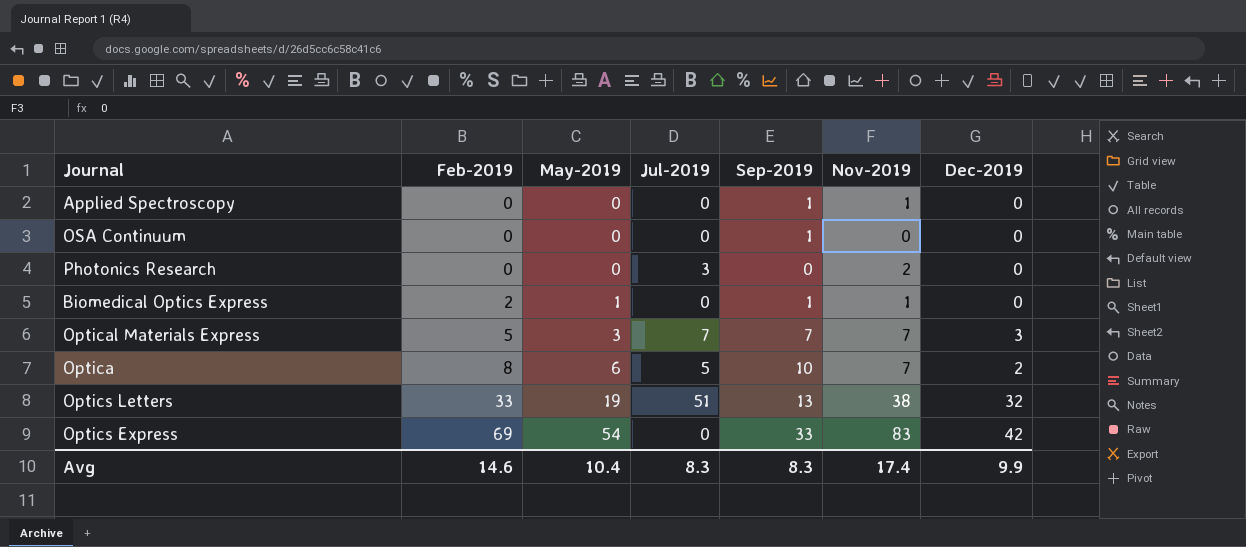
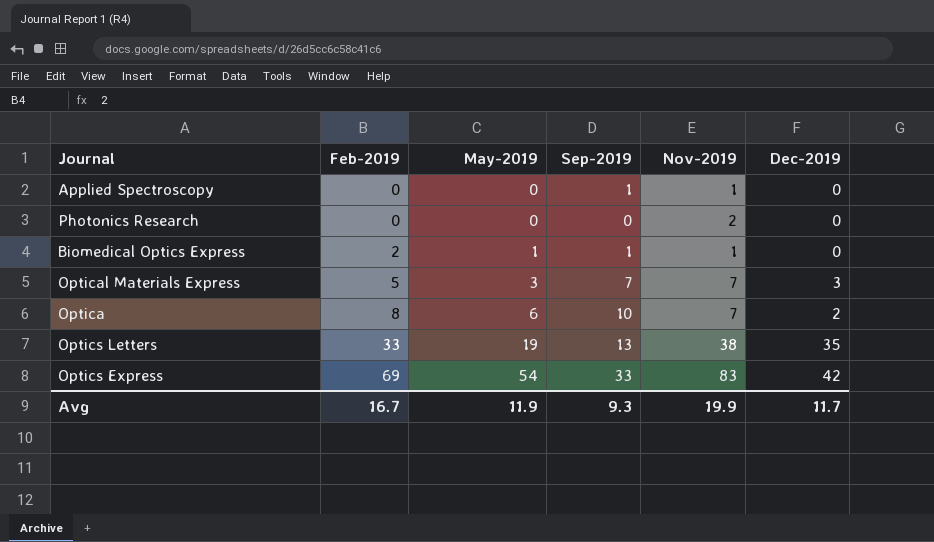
column Jul-2019 | position: 4 -> none
row OSA Continuum: 0 | 0 | 0 | 1 | 0 | 0 -> none
Optics Letters | Dec-2019: 32 -> 35
Avg | Feb-2019: 14.6 -> 16.7
Avg | May-2019: 10.4 -> 11.9
Avg | Sep-2019: 8.3 -> 9.3
Avg | Nov-2019: 17.4 -> 19.9
Avg | Dec-2019: 9.9 -> 11.7

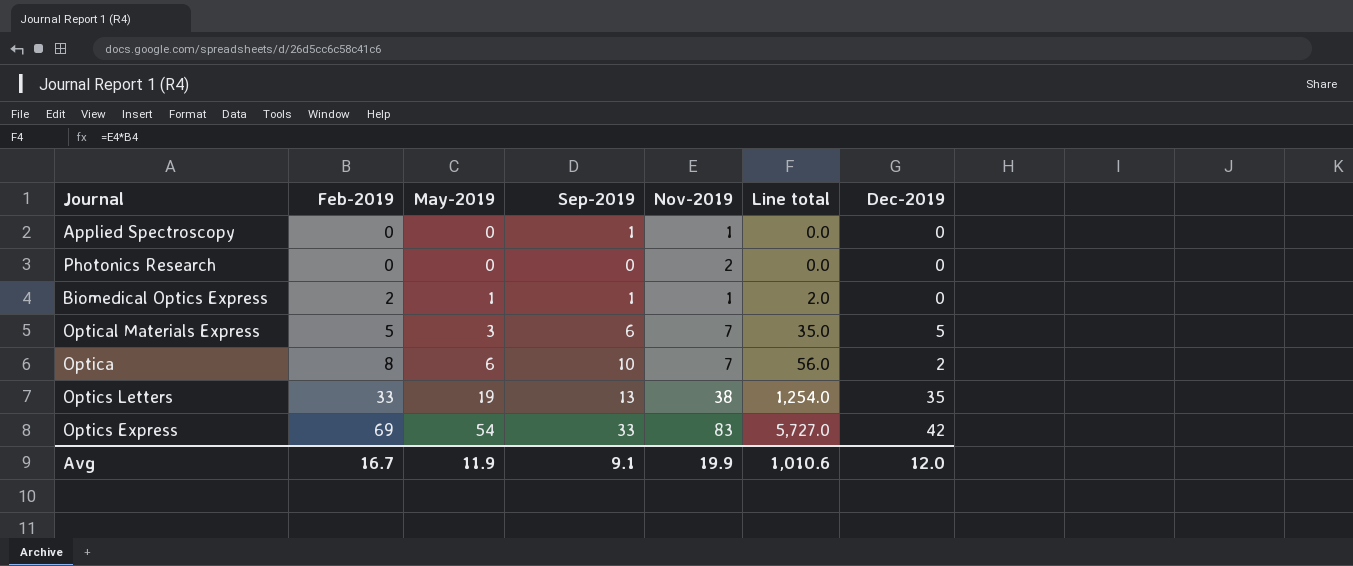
column Line total | formula: none -> [Feb-2019] * [Nov-2019]
Optical Materials Express | Sep-2019: 7 -> 6
Optical Materials Express | Dec-2019: 3 -> 5
Avg | Sep-2019: 9.3 -> 9.1
Avg | Dec-2019: 11.7 -> 12.0

